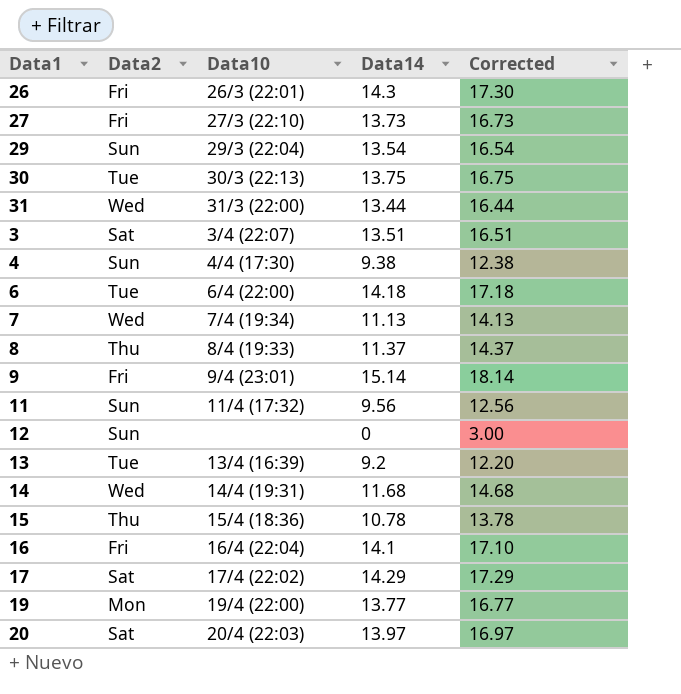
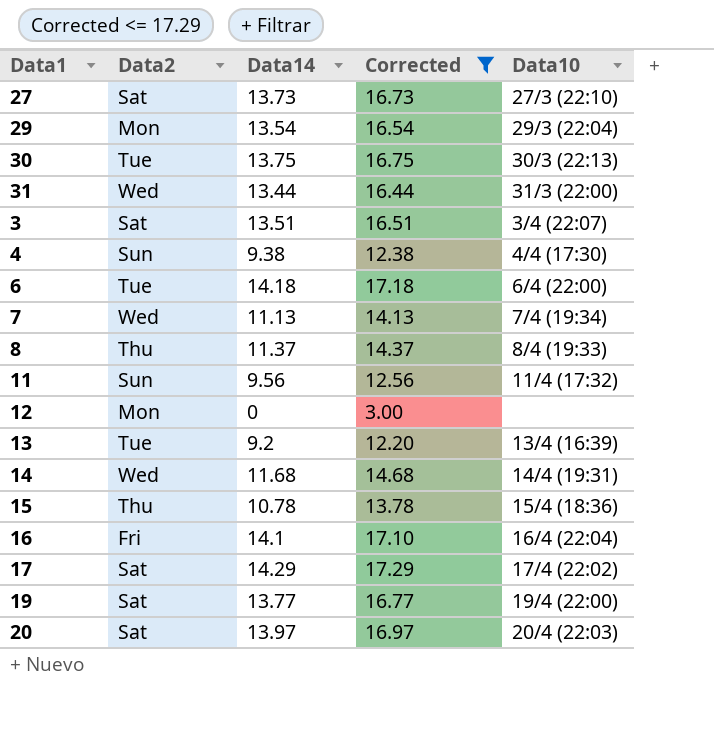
filter: none -> Corrected <= 17.29
column Data10 | position: 3 -> 5
27 | Data2: Fri -> Sat
29 | Data2: Sun -> Mon
12 | Data2: Sun -> Mon
19 | Data2: Mon -> Sat

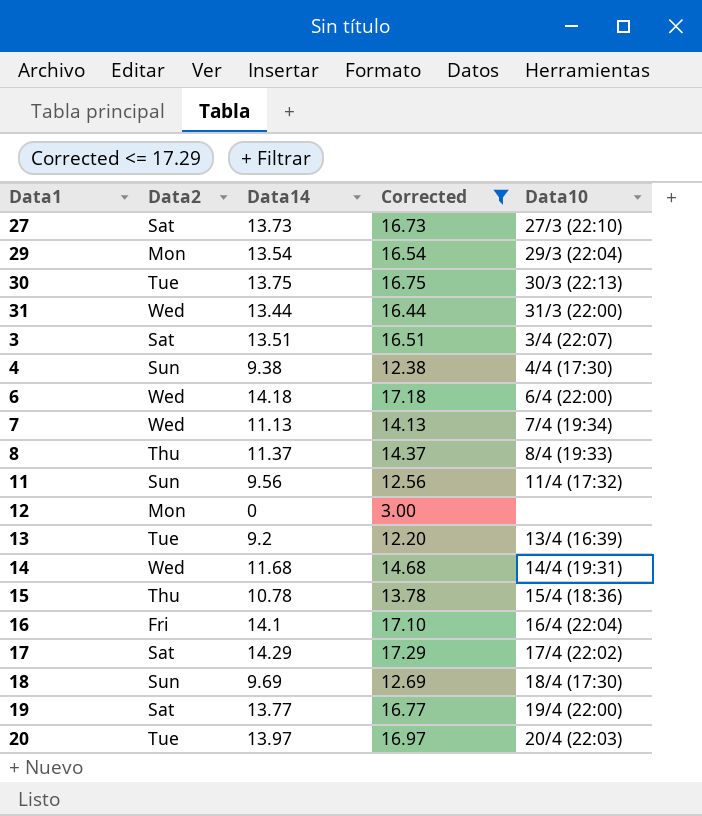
6 | Data2: Tue -> Wed
row 18: none -> Sun | 9.69 | 12.69 | 18/4 (17:30)
20 | Data2: Sat -> Tue

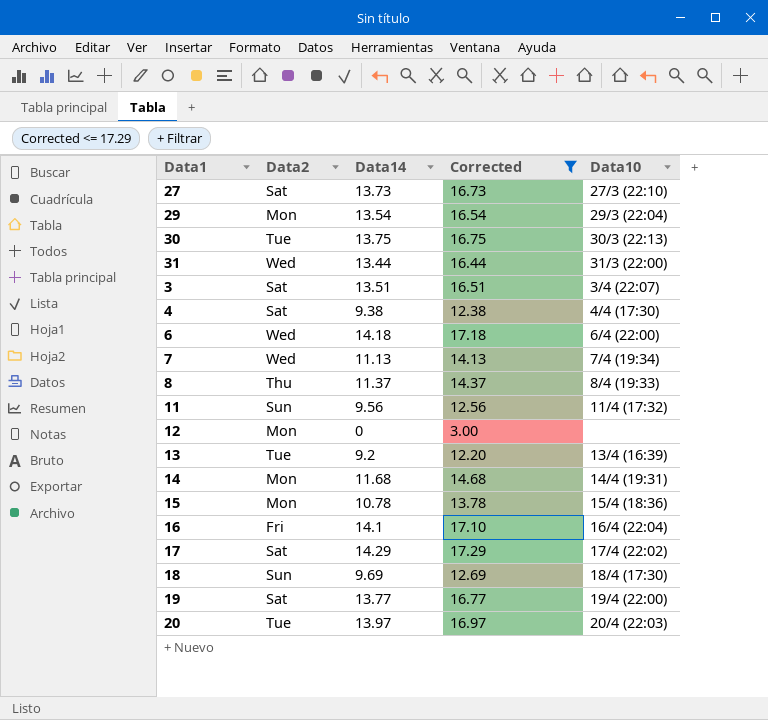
4 | Data2: Sun -> Sat
14 | Data2: Wed -> Mon
15 | Data2: Thu -> Mon

